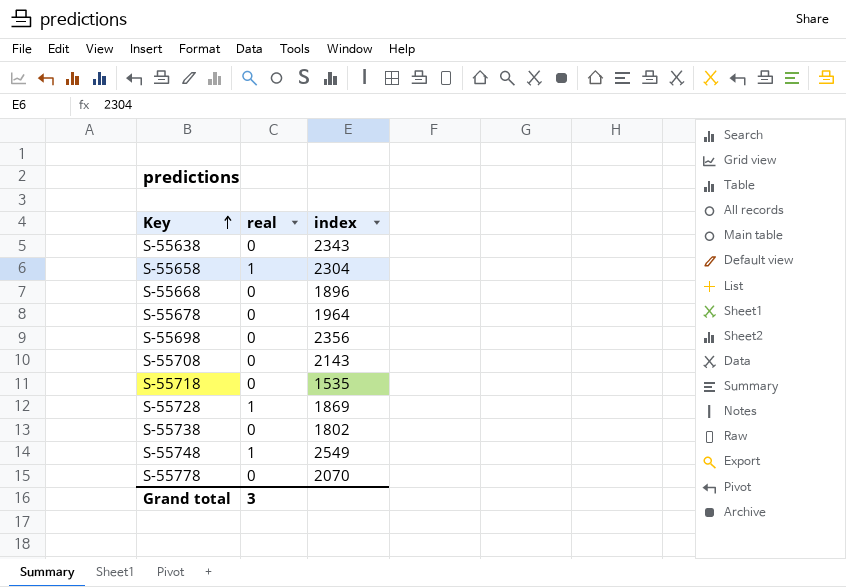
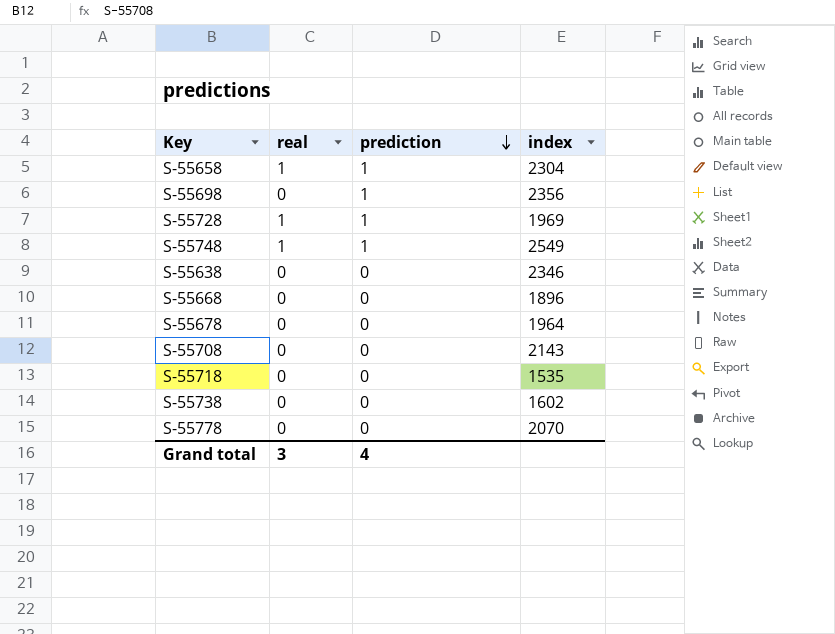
row order: Key ascending -> prediction descending
column prediction | position: none -> 3
S-55728 | index: 1869 -> 1969
S-55638 | index: 2343 -> 2346
S-55738 | index: 1802 -> 1602

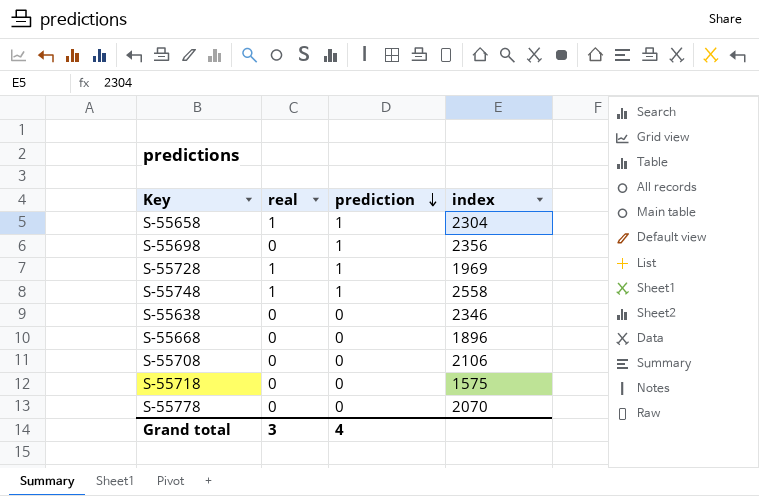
row S-55678: 0 | 0 | 1964 -> none
row S-55738: 0 | 0 | 1602 -> none
S-55748 | index: 2549 -> 2558
S-55708 | index: 2143 -> 2106
S-55718 | index: 1535 -> 1575

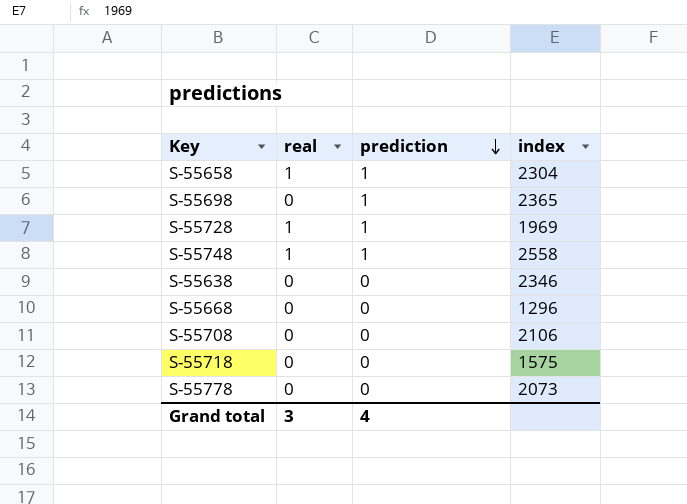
S-55698 | index: 2356 -> 2365
S-55668 | index: 1896 -> 1296
S-55778 | index: 2070 -> 2073

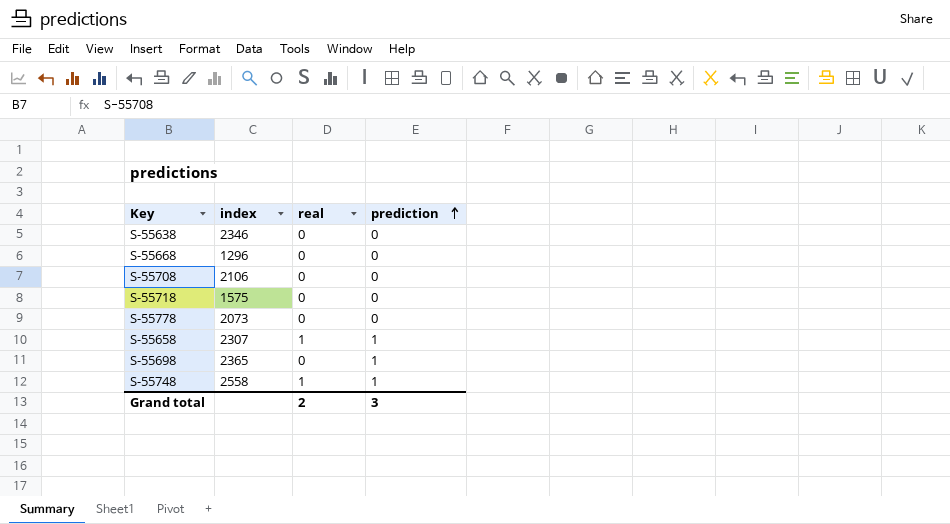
row order: prediction descending -> prediction ascending
column index | position: 4 -> 2
row S-55728: 1 | 1 | 1969 -> none
S-55658 | index: 2304 -> 2307
Grand total | real: 3 -> 2
Grand total | prediction: 4 -> 3

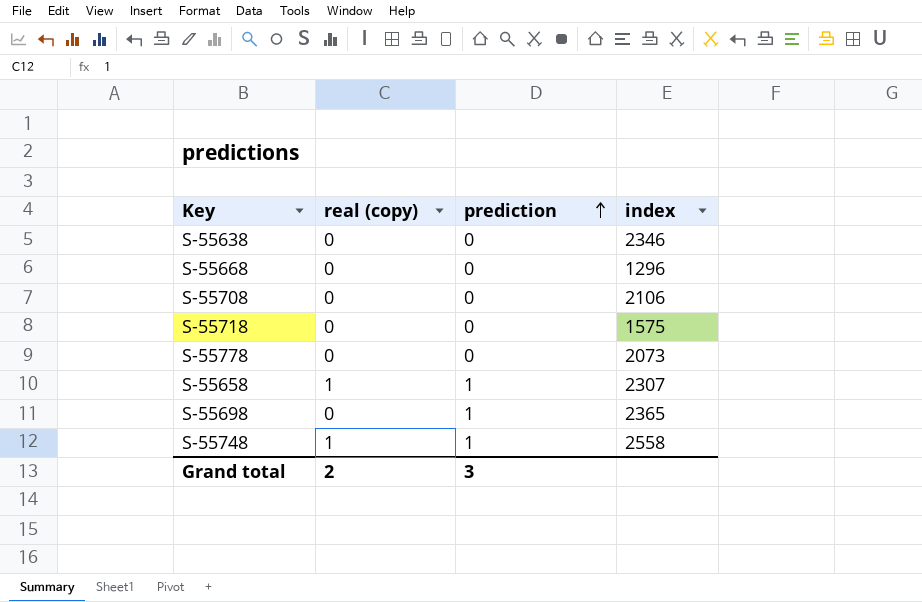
column name: real -> real (copy)
column index | position: 2 -> 4

